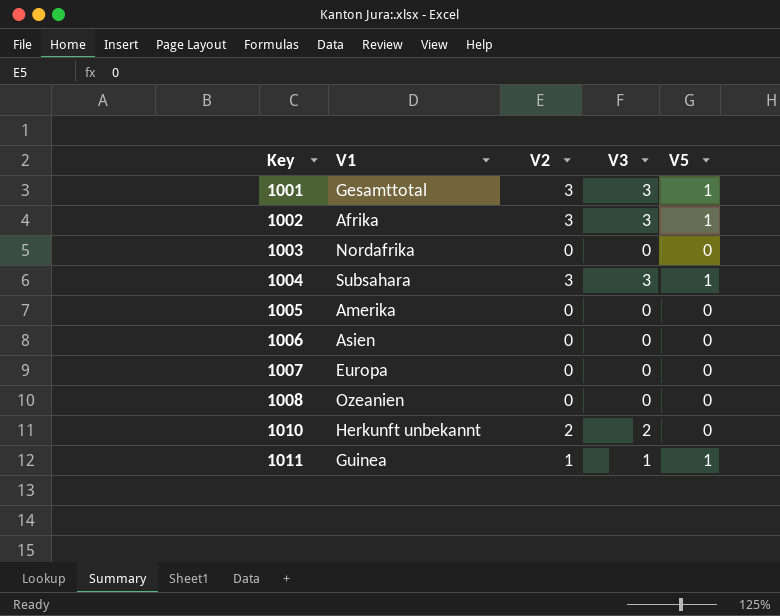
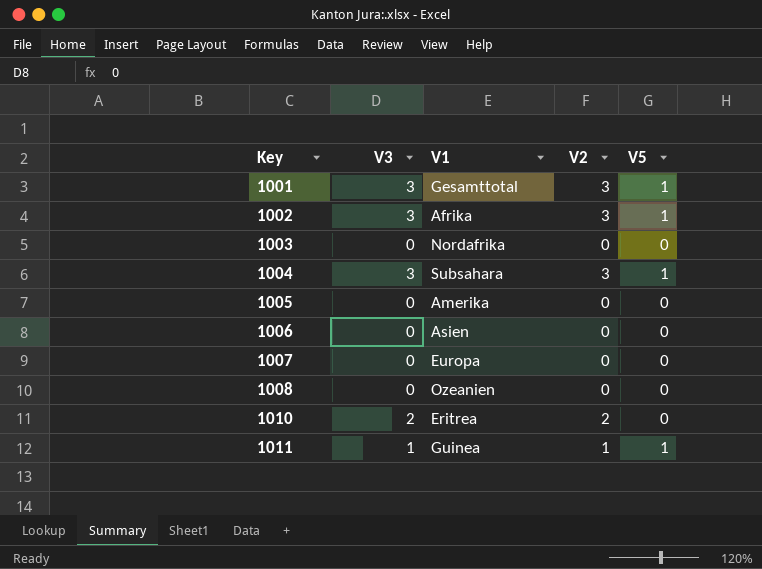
column V3 | position: 4 -> 2
1010 | V1: Herkunft unbekannt -> Eritrea

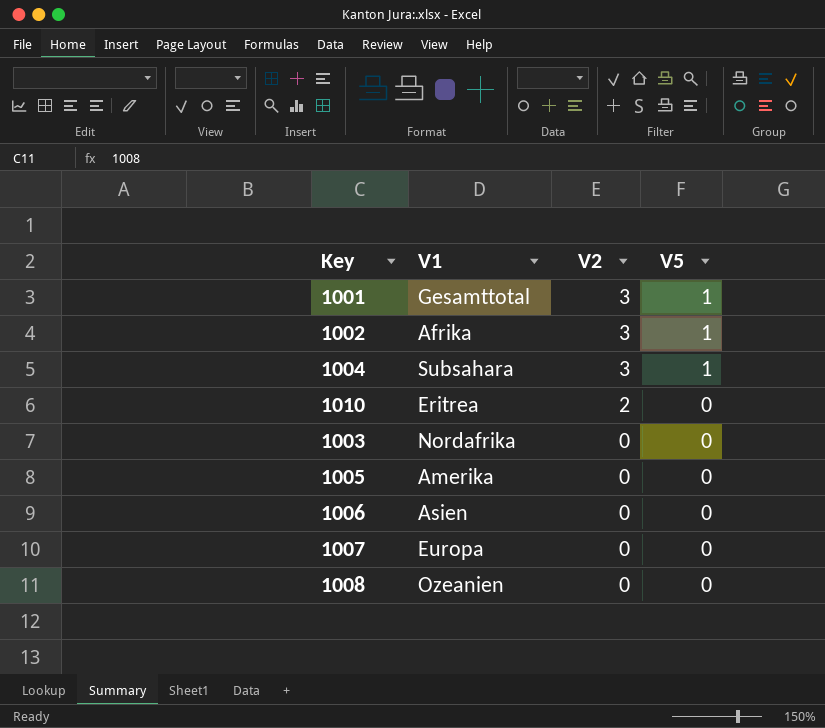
row order: Key ascending -> V2 descending
column V3 | position: 2 -> none
row 1011: 1 | Guinea | 1 | 1 -> none

